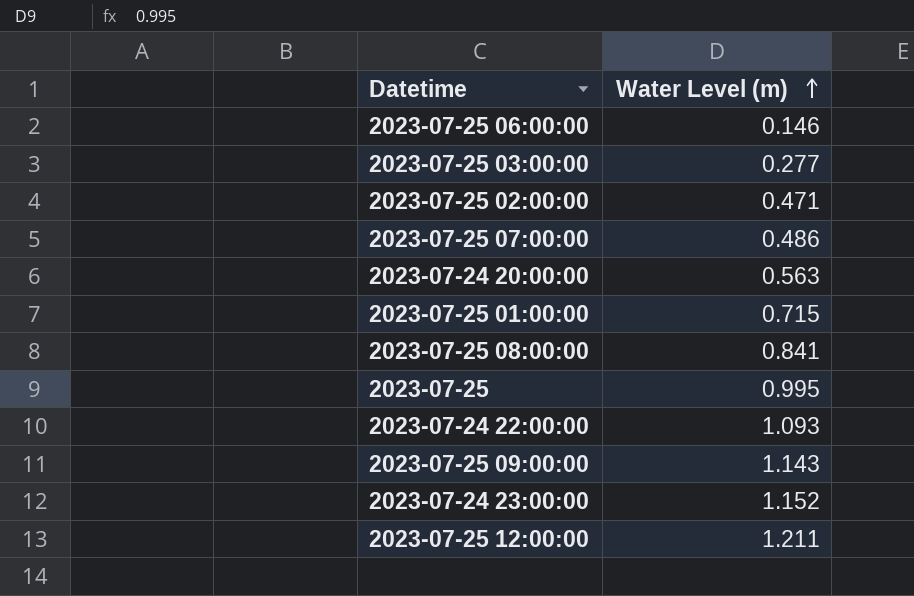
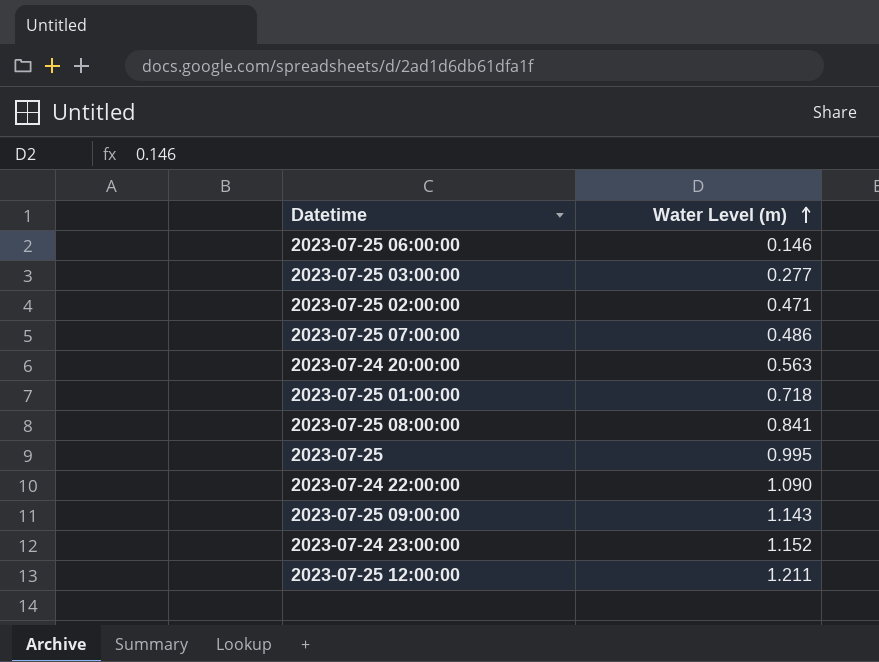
2023-07-25 01:00:00 | Water Level (m): 0.715 -> 0.718
2023-07-24 22:00:00 | Water Level (m): 1.093 -> 1.090

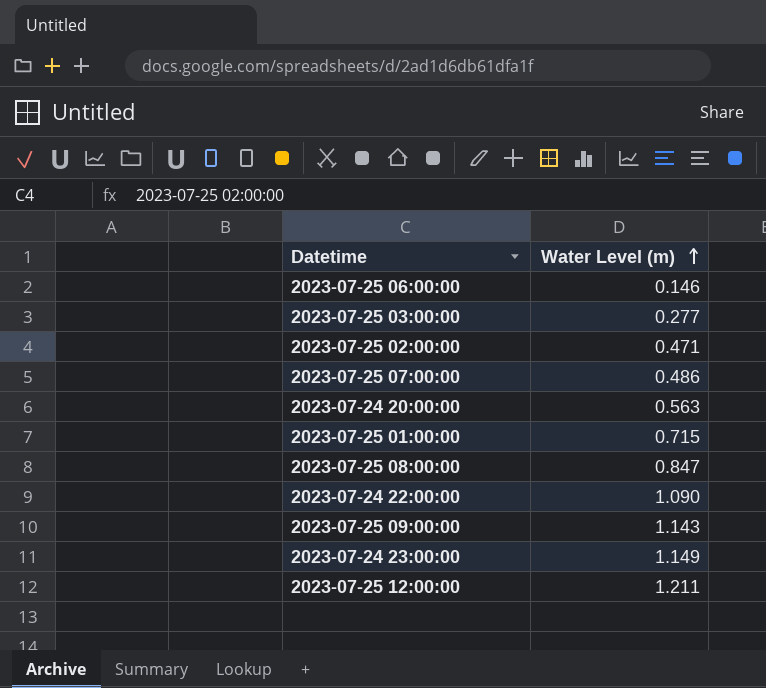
row 2023-07-25: 0.995 -> none
2023-07-25 01:00:00 | Water Level (m): 0.718 -> 0.715
2023-07-25 08:00:00 | Water Level (m): 0.841 -> 0.847
2023-07-24 23:00:00 | Water Level (m): 1.152 -> 1.149

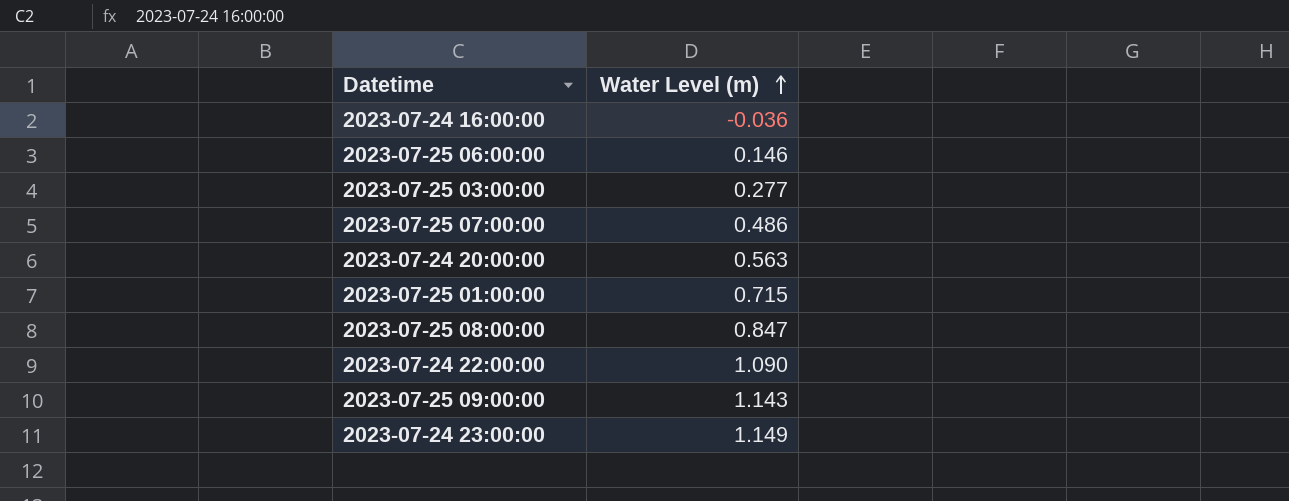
row 2023-07-25 02:00:00: 0.471 -> none
row 2023-07-25 12:00:00: 1.211 -> none
row 2023-07-24 16:00:00: none -> -0.036

